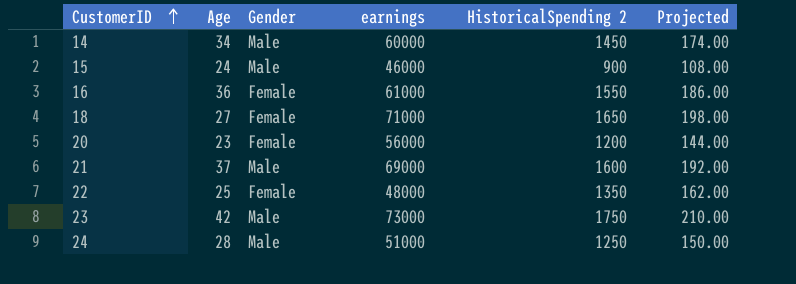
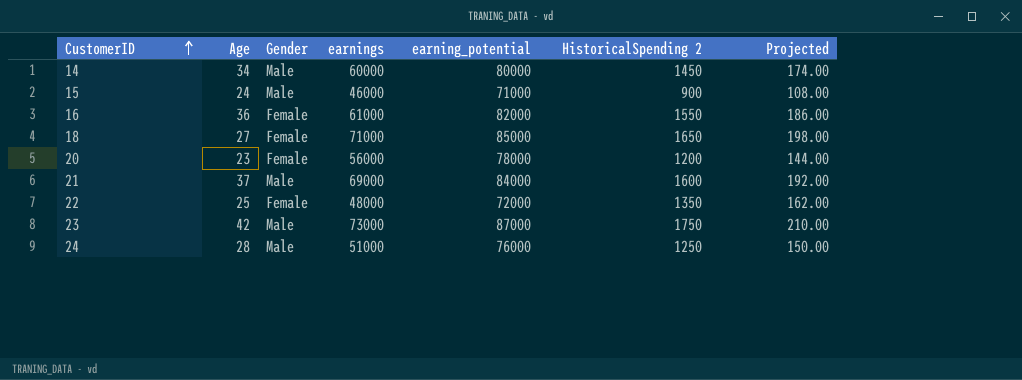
column earning_potential | position: none -> 5

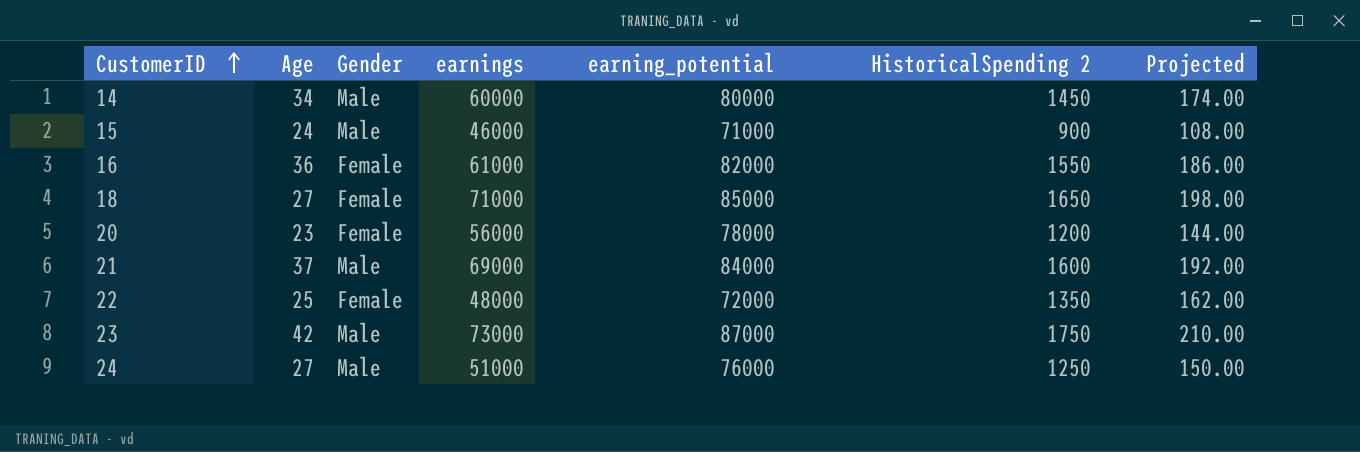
24 | Age: 28 -> 27

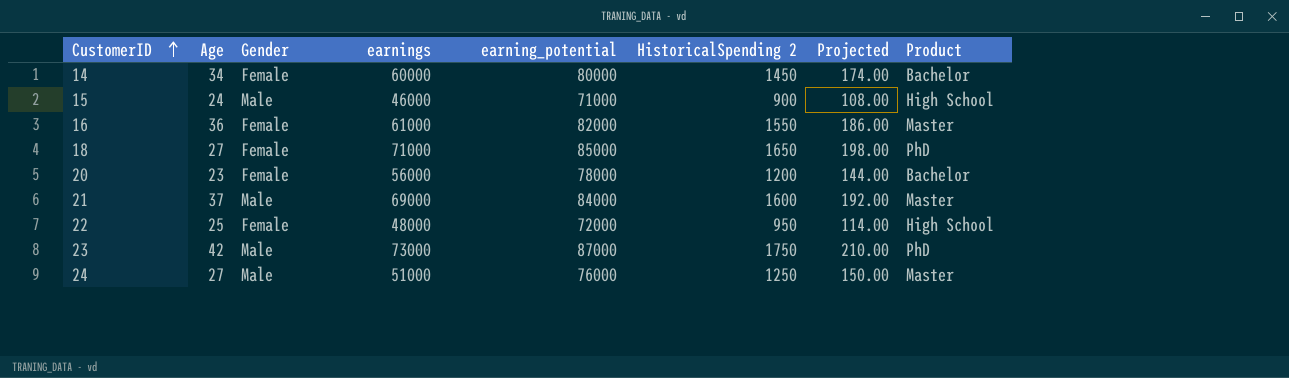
column Product | position: none -> 8
14 | Gender: Male -> Female
22 | HistoricalSpending 2: 1350 -> 950
22 | Projected: 162.00 -> 114.00

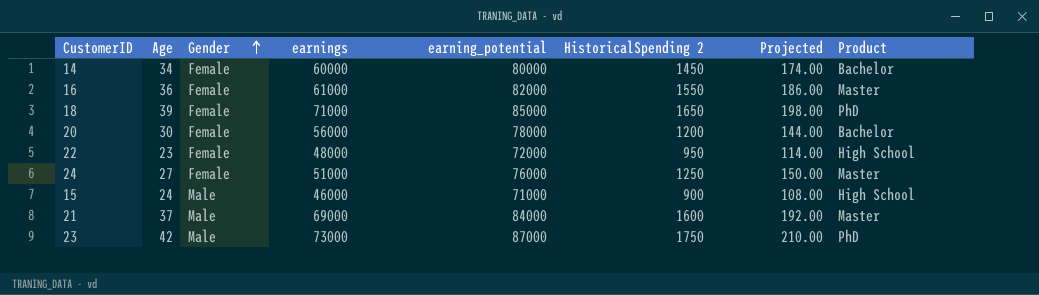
row order: CustomerID ascending -> Gender ascending
18 | Age: 27 -> 39
20 | Age: 23 -> 30
22 | Age: 25 -> 23
24 | Gender: Male -> Female

